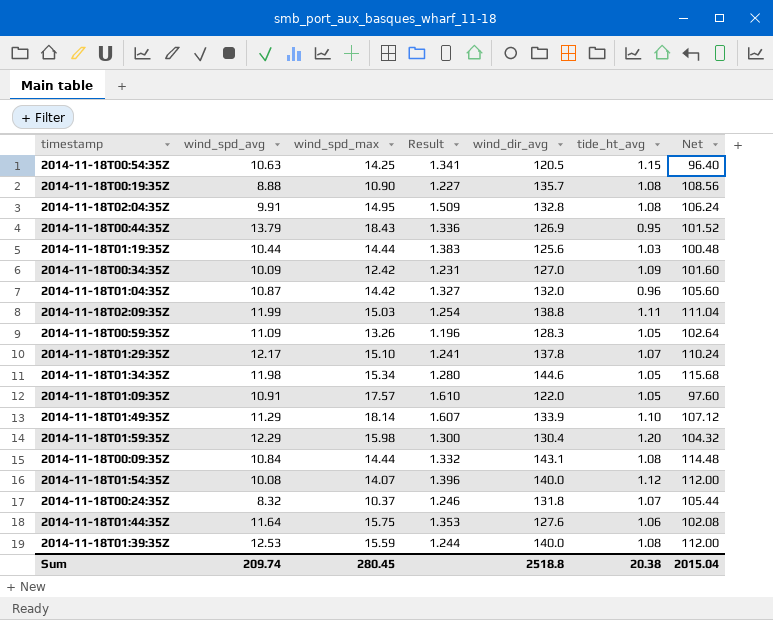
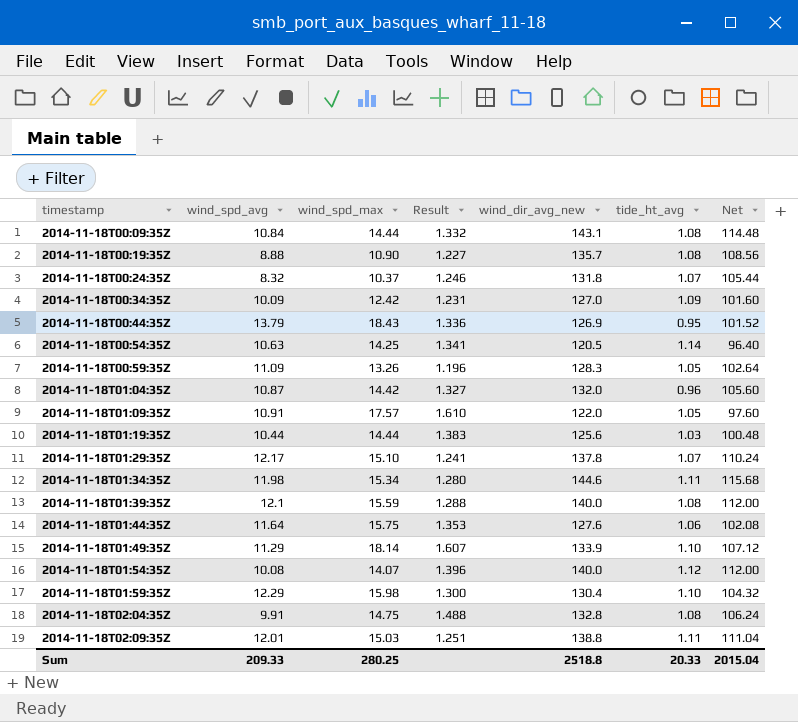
row order: none -> timestamp ascending
column name: wind_dir_avg -> wind_dir_avg_new
2014-11-18T00:54:35Z | tide_ht_avg: 1.15 -> 1.14
2014-11-18T01:34:35Z | tide_ht_avg: 1.05 -> 1.11
2014-11-18T01:39:35Z | wind_spd_avg: 12.53 -> 12.1
2014-11-18T01:39:35Z | Result: 1.244 -> 1.288
2014-11-18T01:59:35Z | tide_ht_avg: 1.20 -> 1.10
2014-11-18T02:04:35Z | wind_spd_max: 14.95 -> 14.75
2014-11-18T02:04:35Z | Result: 1.509 -> 1.488
2014-11-18T02:09:35Z | wind_spd_avg: 11.99 -> 12.01
2014-11-18T02:09:35Z | Result: 1.254 -> 1.251
Sum | wind_spd_avg: 209.74 -> 209.33
Sum | wind_spd_max: 280.45 -> 280.25
Sum | tide_ht_avg: 20.38 -> 20.33

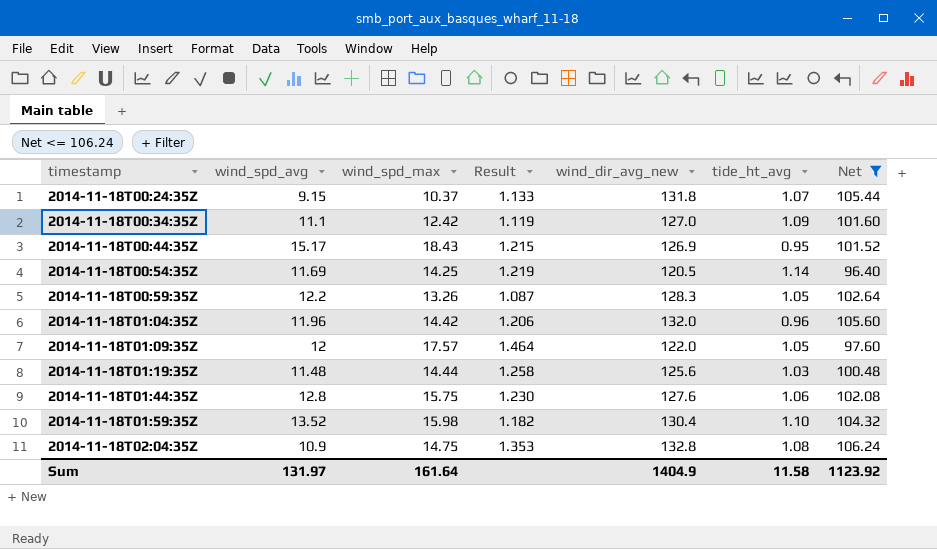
filter: none -> Net <= 106.24
2014-11-18T00:24:35Z | wind_spd_avg: 8.32 -> 9.15
2014-11-18T00:24:35Z | Result: 1.246 -> 1.133
2014-11-18T00:34:35Z | wind_spd_avg: 10.09 -> 11.1
2014-11-18T00:34:35Z | Result: 1.231 -> 1.119
2014-11-18T00:44:35Z | wind_spd_avg: 13.79 -> 15.17
2014-11-18T00:44:35Z | Result: 1.336 -> 1.215
2014-11-18T00:54:35Z | wind_spd_avg: 10.63 -> 11.69
2014-11-18T00:54:35Z | Result: 1.341 -> 1.219
2014-11-18T00:59:35Z | wind_spd_avg: 11.09 -> 12.2
2014-11-18T00:59:35Z | Result: 1.196 -> 1.087
2014-11-18T01:04:35Z | wind_spd_avg: 10.87 -> 11.96
2014-11-18T01:04:35Z | Result: 1.327 -> 1.206
2014-11-18T01:09:35Z | wind_spd_avg: 10.91 -> 12
2014-11-18T01:09:35Z | Result: 1.610 -> 1.464
2014-11-18T01:19:35Z | wind_spd_avg: 10.44 -> 11.48
2014-11-18T01:19:35Z | Result: 1.383 -> 1.258
2014-11-18T01:44:35Z | wind_spd_avg: 11.64 -> 12.8
2014-11-18T01:44:35Z | Result: 1.353 -> 1.230
2014-11-18T01:59:35Z | wind_spd_avg: 12.29 -> 13.52
2014-11-18T01:59:35Z | Result: 1.300 -> 1.182
2014-11-18T02:04:35Z | wind_spd_avg: 9.91 -> 10.9
2014-11-18T02:04:35Z | Result: 1.488 -> 1.353
Sum | wind_spd_avg: 209.33 -> 131.97
Sum | wind_spd_max: 280.25 -> 161.64
Sum | wind_dir_avg_new: 2518.8 -> 1404.9
Sum | tide_ht_avg: 20.33 -> 11.58
Sum | Net: 2015.04 -> 1123.92

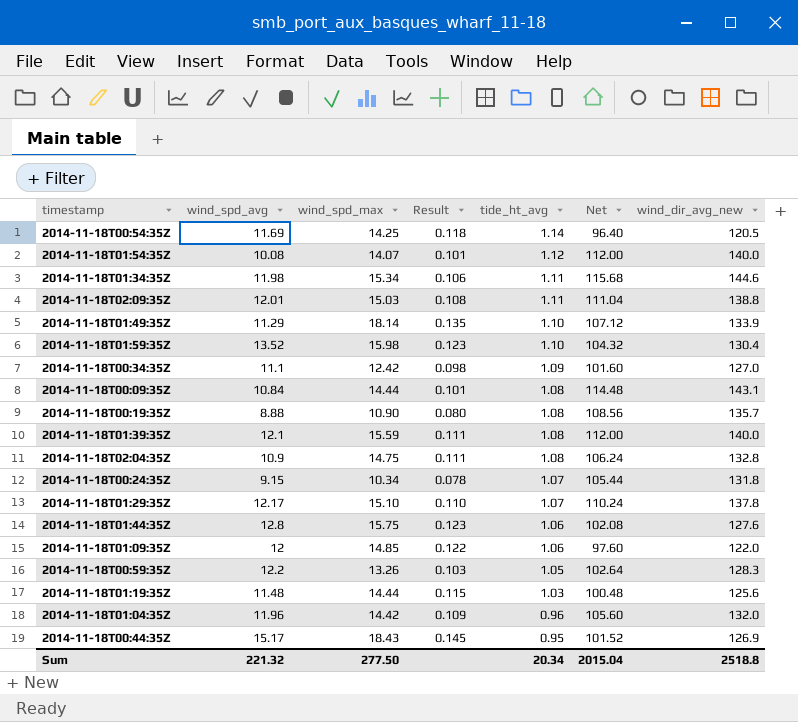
filter: Net <= 106.24 -> none
row order: timestamp ascending -> tide_ht_avg descending
column Result | formula: [wind_spd_max] / [wind_spd_avg] -> [wind_spd_max] / [wind_dir_avg_new]
column wind_dir_avg_new | position: 5 -> 7
2014-11-18T00:24:35Z | wind_spd_max: 10.37 -> 10.34
2014-11-18T01:09:35Z | wind_spd_max: 17.57 -> 14.85
2014-11-18T01:09:35Z | tide_ht_avg: 1.05 -> 1.06
Sum | wind_spd_avg: 131.97 -> 221.32
Sum | wind_spd_max: 161.64 -> 277.50
Sum | tide_ht_avg: 11.58 -> 20.34
Sum | Net: 1123.92 -> 2015.04
Sum | wind_dir_avg_new: 1404.9 -> 2518.8

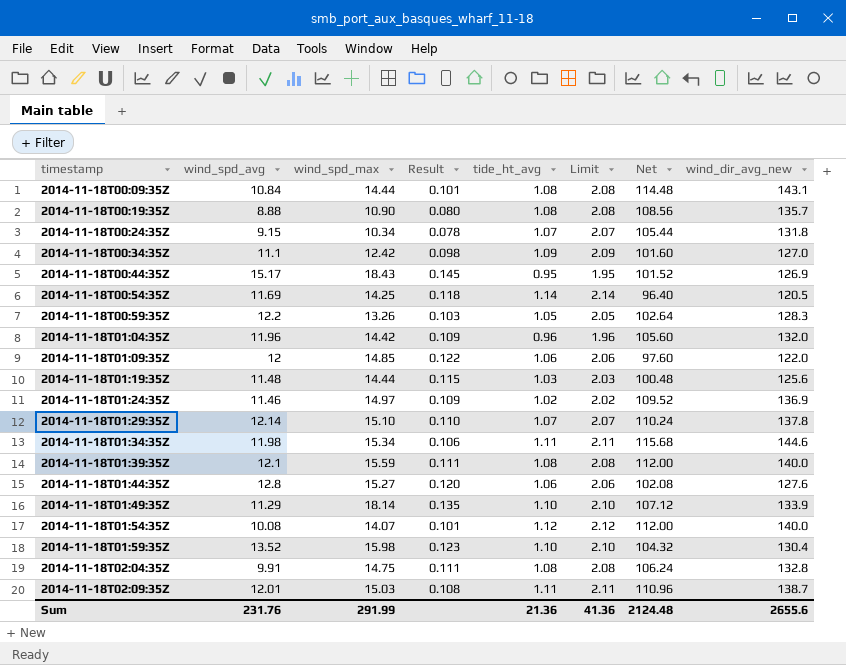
row order: tide_ht_avg descending -> timestamp ascending
column Limit | formula: none -> [tide_ht_avg] + 1
row 2014-11-18T01:24:35Z: none -> 11.46 | 14.97 | 0.109 | 1.02 | 2.02 | 109.52 | 136.9
2014-11-18T01:29:35Z | wind_spd_avg: 12.17 -> 12.14
2014-11-18T01:44:35Z | wind_spd_max: 15.75 -> 15.27
2014-11-18T01:44:35Z | Result: 0.123 -> 0.120
2014-11-18T02:04:35Z | wind_spd_avg: 10.9 -> 9.91
2014-11-18T02:09:35Z | Net: 111.04 -> 110.96
2014-11-18T02:09:35Z | wind_dir_avg_new: 138.8 -> 138.7
Sum | wind_spd_avg: 221.32 -> 231.76
Sum | wind_spd_max: 277.50 -> 291.99
Sum | tide_ht_avg: 20.34 -> 21.36
Sum | Net: 2015.04 -> 2124.48
Sum | wind_dir_avg_new: 2518.8 -> 2655.6

